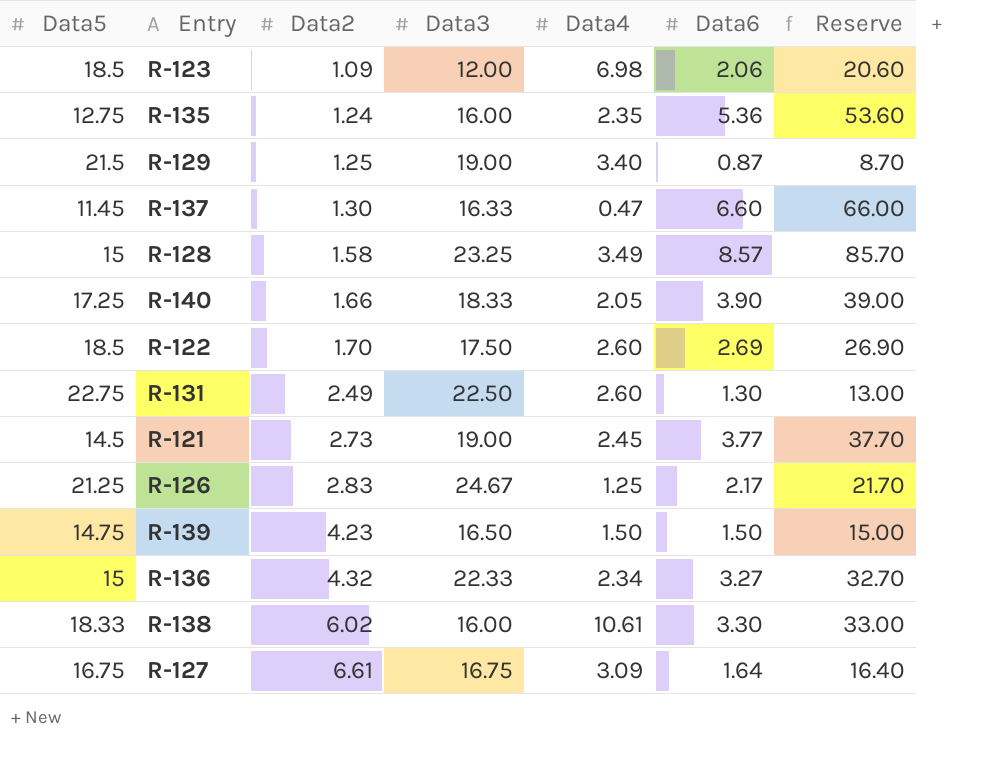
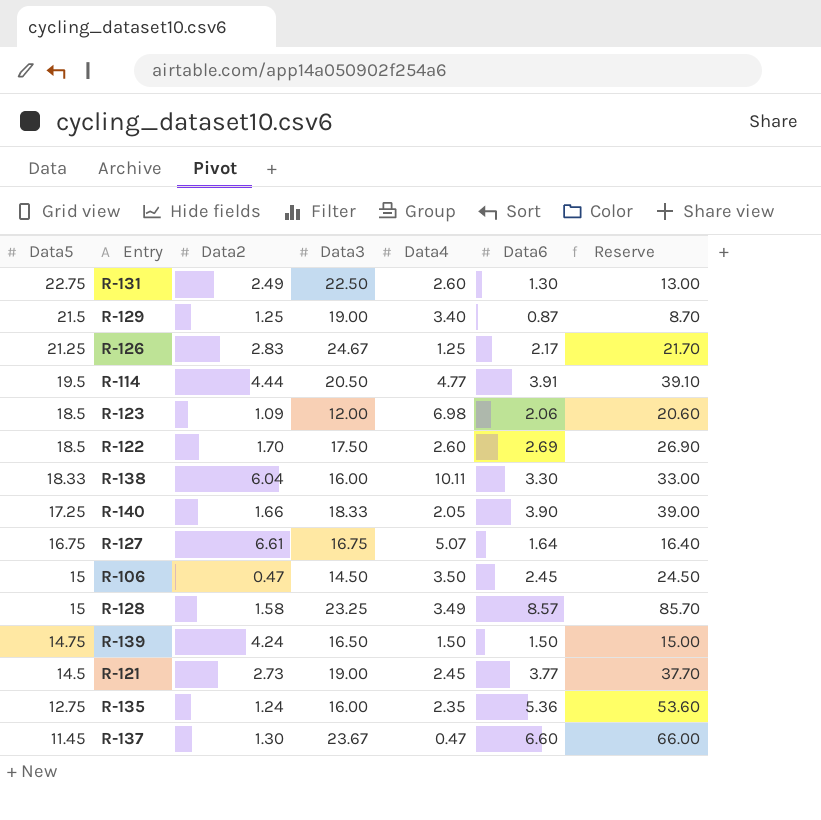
row order: Data2 ascending -> Data5 descending
row R-136: 15 | 4.32 | 22.33 | 2.34 | 3.27 | 32.70 -> none
row R-114: none -> 19.5 | 4.44 | 20.50 | 4.77 | 3.91 | 39.10
R-138 | Data2: 6.02 -> 6.04
R-138 | Data4: 10.61 -> 10.11
R-127 | Data4: 3.09 -> 5.07
row R-106: none -> 15 | 0.47 | 14.50 | 3.50 | 2.45 | 24.50
R-139 | Data2: 4.23 -> 4.24
R-137 | Data3: 16.33 -> 23.67

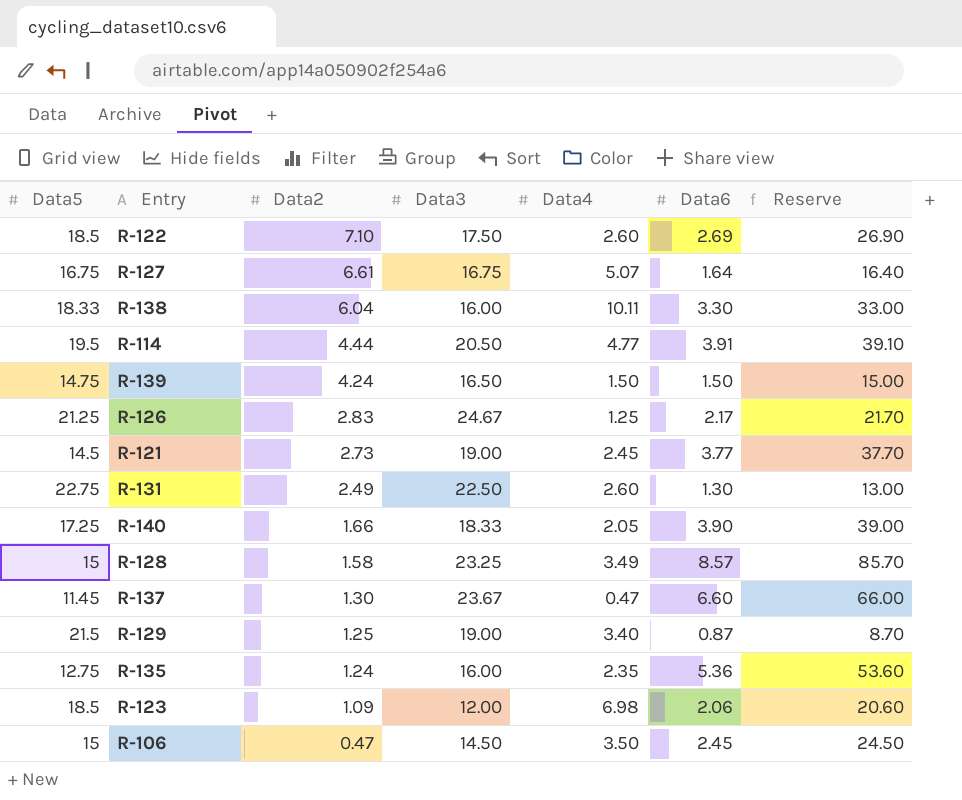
row order: Data5 descending -> Data2 descending
R-122 | Data2: 1.70 -> 7.10

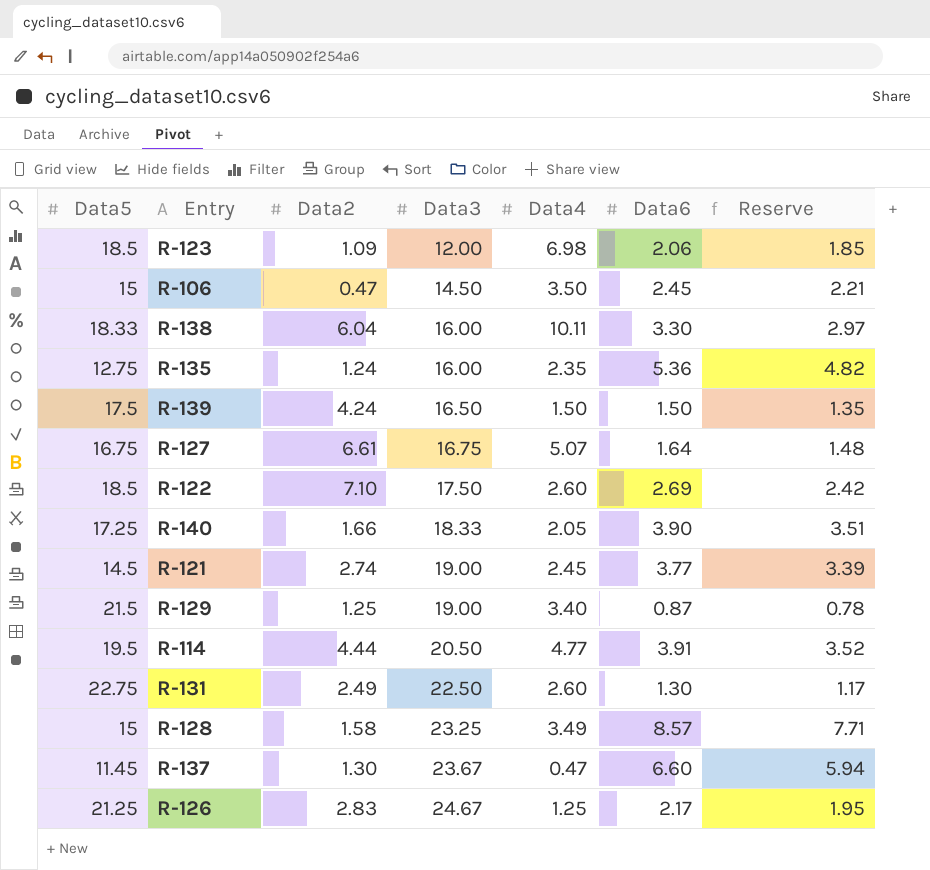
row order: Data2 descending -> Data3 ascending
column Reserve | formula: [Data6] * 10 -> [Data6] * 0.9
R-139 | Data5: 14.75 -> 17.5
R-121 | Data2: 2.73 -> 2.74

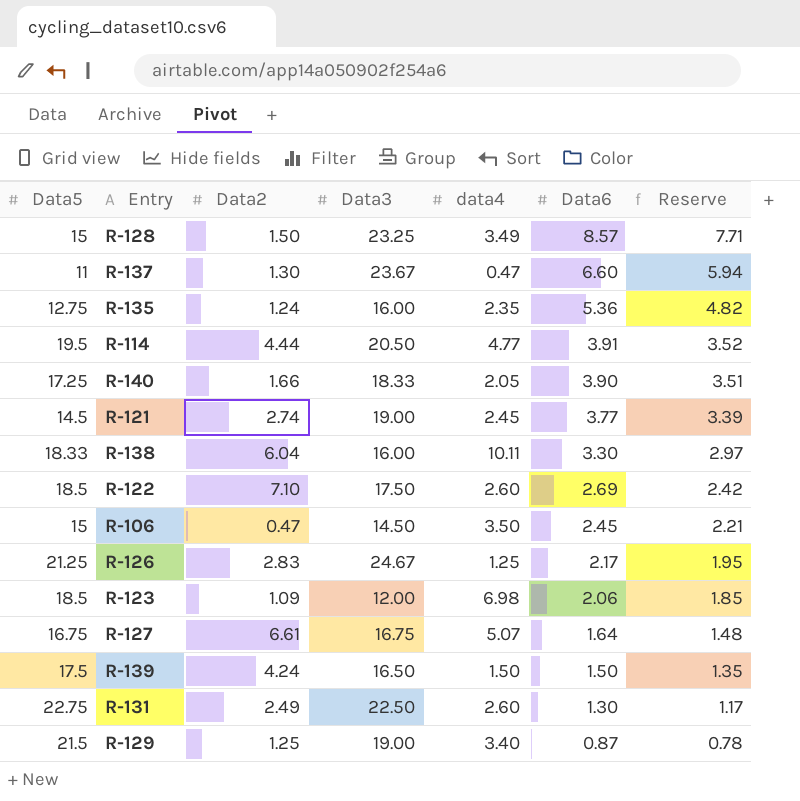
row order: Data3 ascending -> Data6 descending
column name: Data4 -> data4
R-128 | Data2: 1.58 -> 1.50
R-137 | Data5: 11.45 -> 11

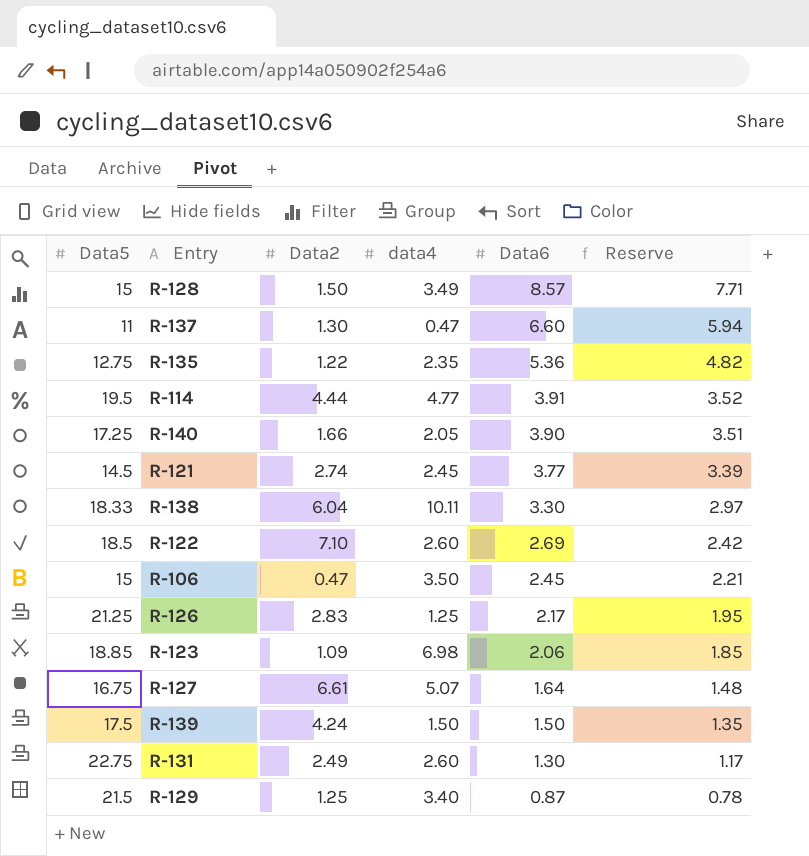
column Data3 | position: 4 -> none
R-135 | Data2: 1.24 -> 1.22
R-123 | Data5: 18.5 -> 18.85

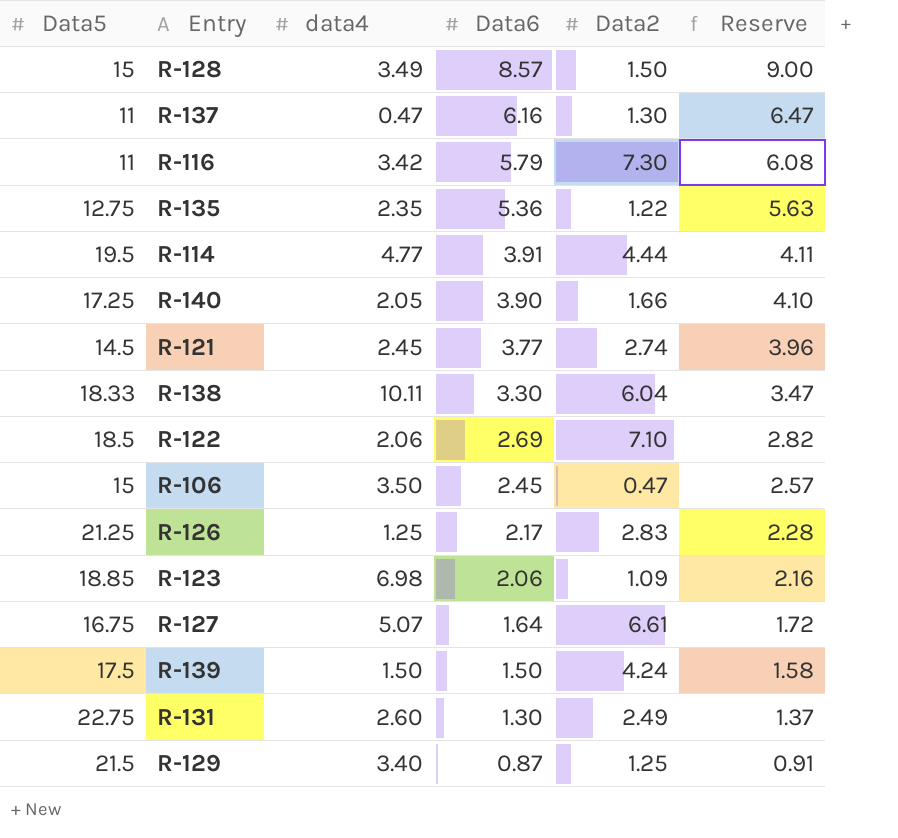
column Data2 | position: 3 -> 5
column Reserve | formula: [Data6] * 0.9 -> [Data6] * 1.05
R-137 | Data6: 6.60 -> 6.16
row R-116: none -> 11 | 3.42 | 5.79 | 7.30 | 6.08
R-122 | data4: 2.60 -> 2.06

